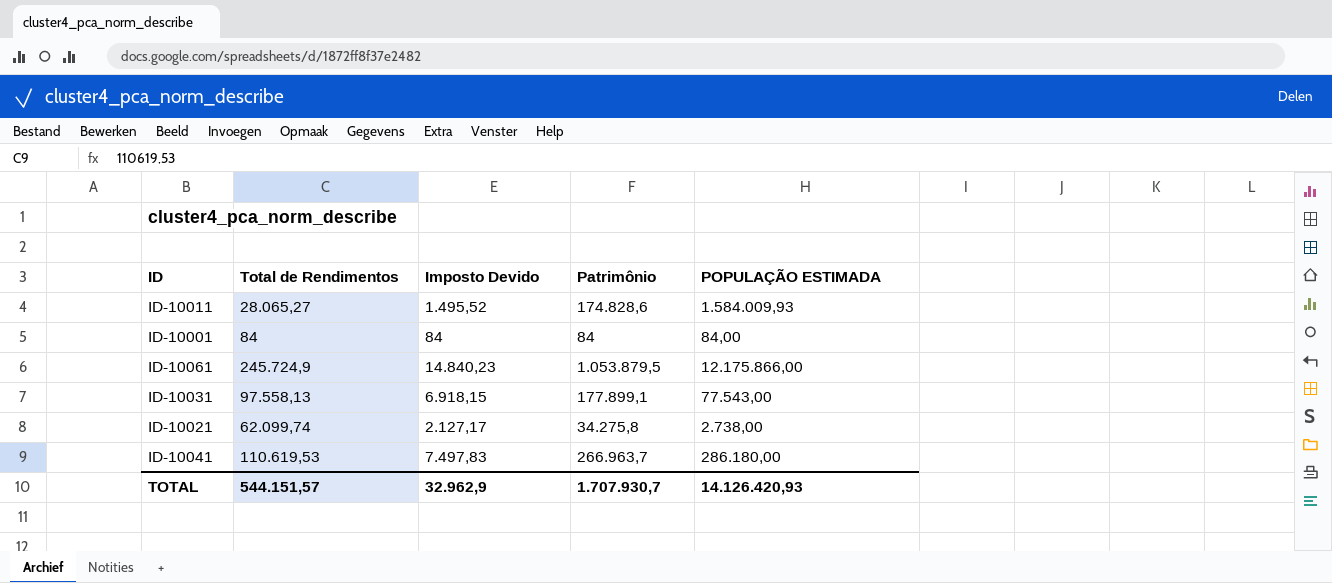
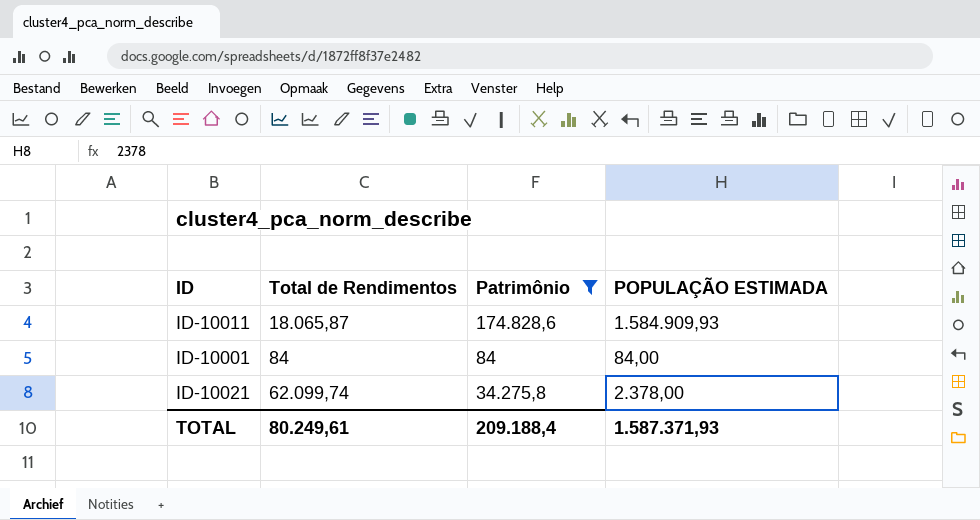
filter: none -> Patrimônio <= 174.828,6
column Imposto Devido | position: 3 -> none
ID-10011 | Total de Rendimentos: 28.065,27 -> 18.065,87
ID-10011 | POPULAÇÃO ESTIMADA: 1.584.009,93 -> 1.584.909,93
ID-10021 | POPULAÇÃO ESTIMADA: 2.738,00 -> 2.378,00
TOTAL | Total de Rendimentos: 544.151,57 -> 80.249,61
TOTAL | Patrimônio: 1.707.930,7 -> 209.188,4
TOTAL | POPULAÇÃO ESTIMADA: 14.126.420,93 -> 1.587.371,93

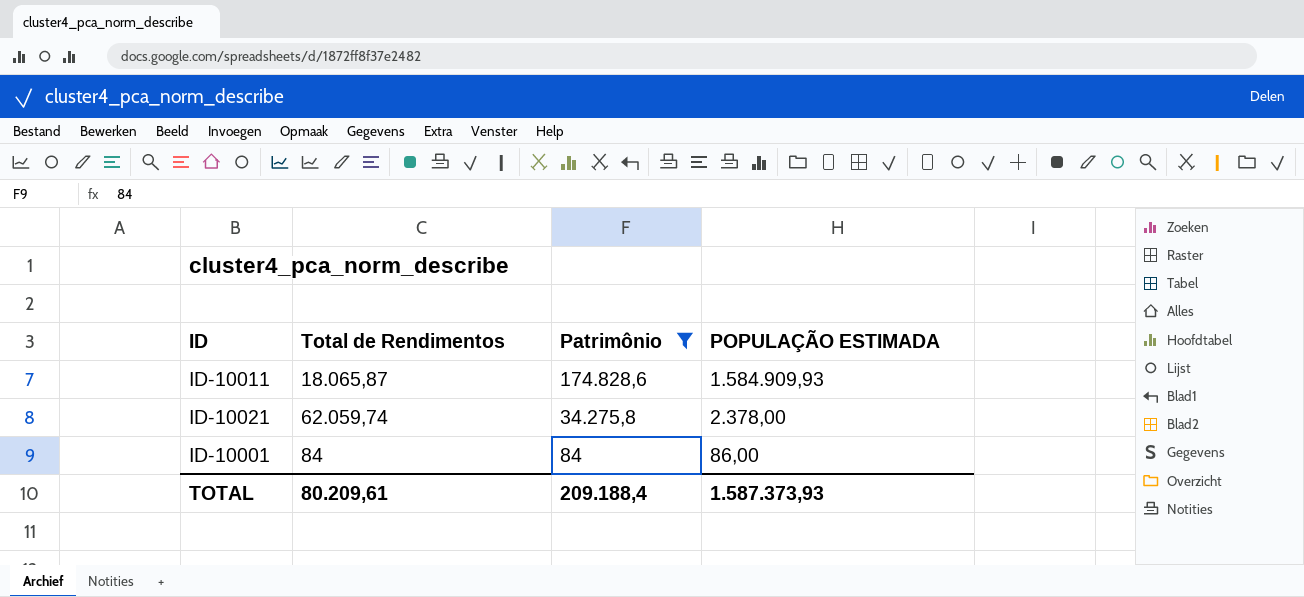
row order: none -> Patrimônio descending
ID-10021 | Total de Rendimentos: 62.099,74 -> 62.059,74
ID-10001 | POPULAÇÃO ESTIMADA: 84,00 -> 86,00
TOTAL | Total de Rendimentos: 80.249,61 -> 80.209,61
TOTAL | POPULAÇÃO ESTIMADA: 1.587.371,93 -> 1.587.373,93

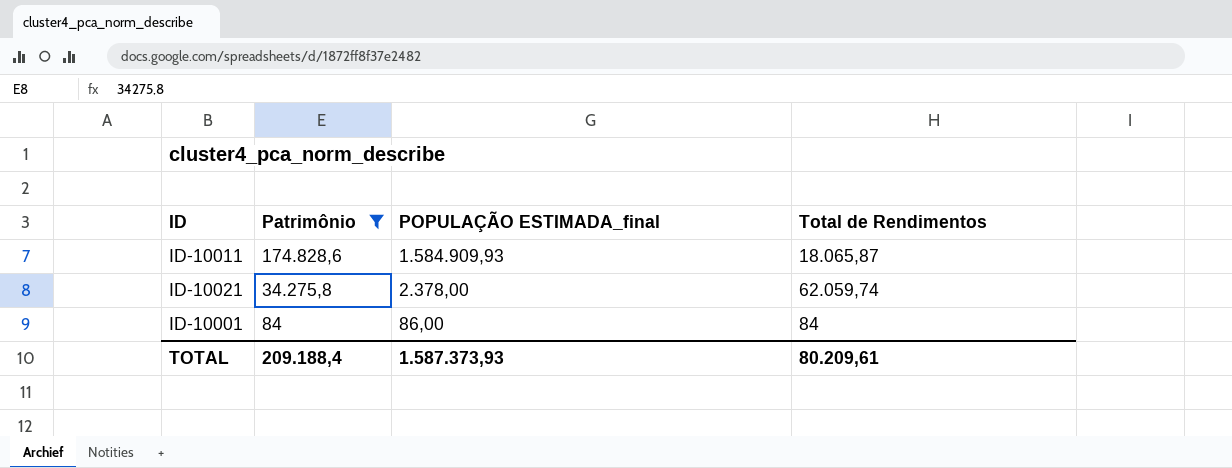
column name: POPULAÇÃO ESTIMADA -> POPULAÇÃO ESTIMADA_final
column Total de Rendimentos | position: 2 -> 4

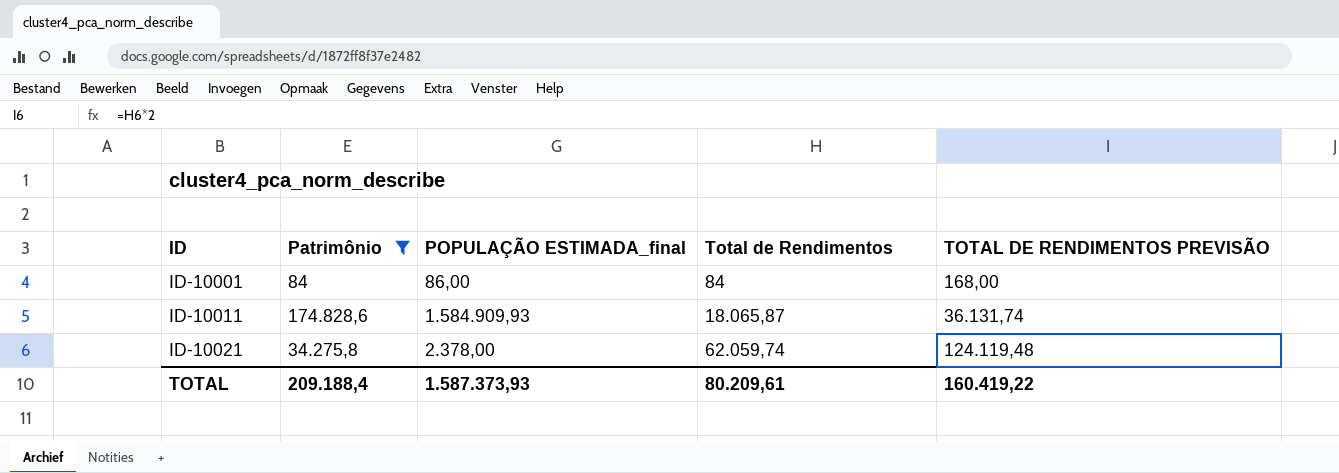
row order: Patrimônio descending -> ID ascending
column TOTAL DE RENDIMENTOS PREVISÃO | formula: none -> [Total de Rendimentos] * 2

